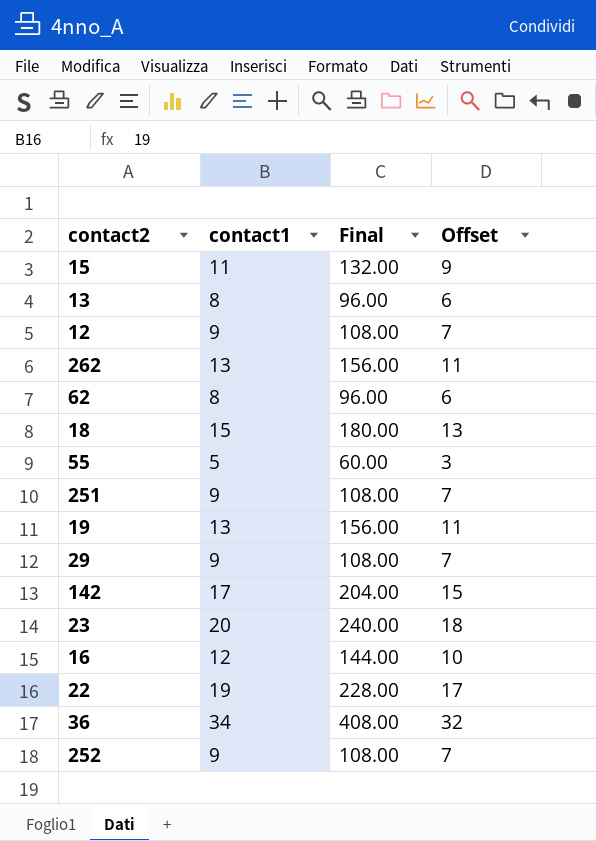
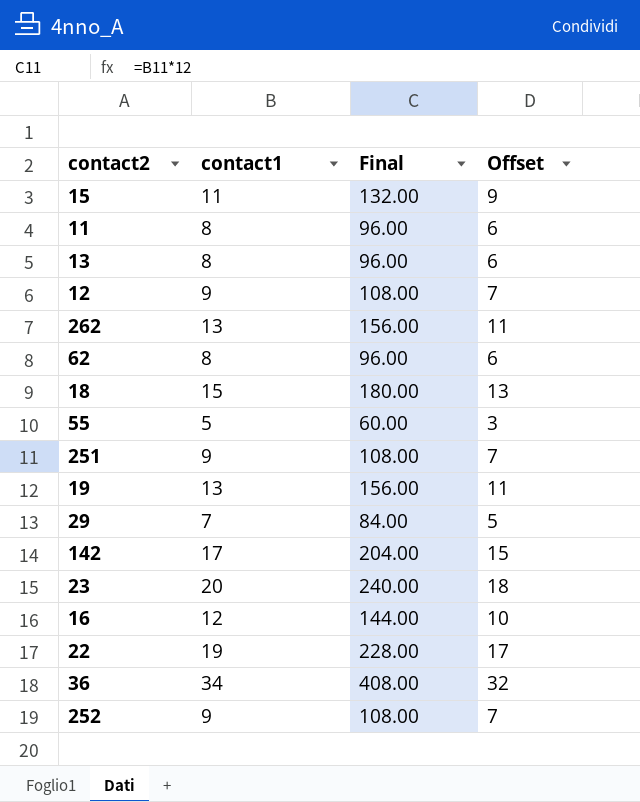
row 11: none -> 8 | 96.00 | 6
29 | contact1: 9 -> 7
29 | Final: 108.00 -> 84.00
29 | Offset: 7 -> 5

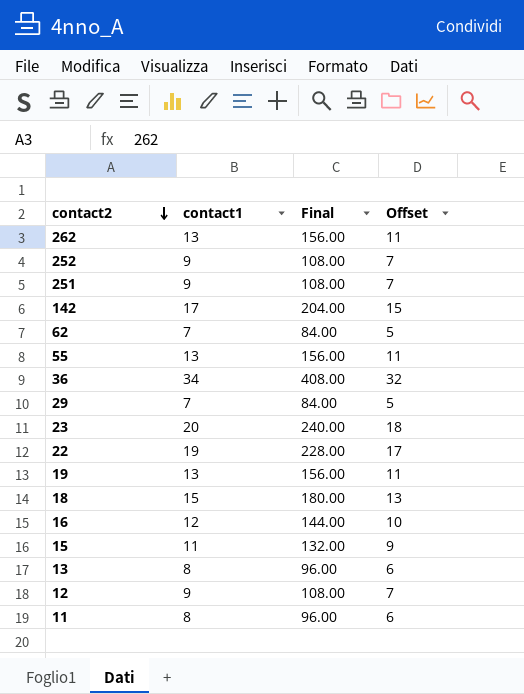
row order: none -> contact2 descending
62 | contact1: 8 -> 7
62 | Final: 96.00 -> 84.00
62 | Offset: 6 -> 5
55 | contact1: 5 -> 13
55 | Final: 60.00 -> 156.00
55 | Offset: 3 -> 11

